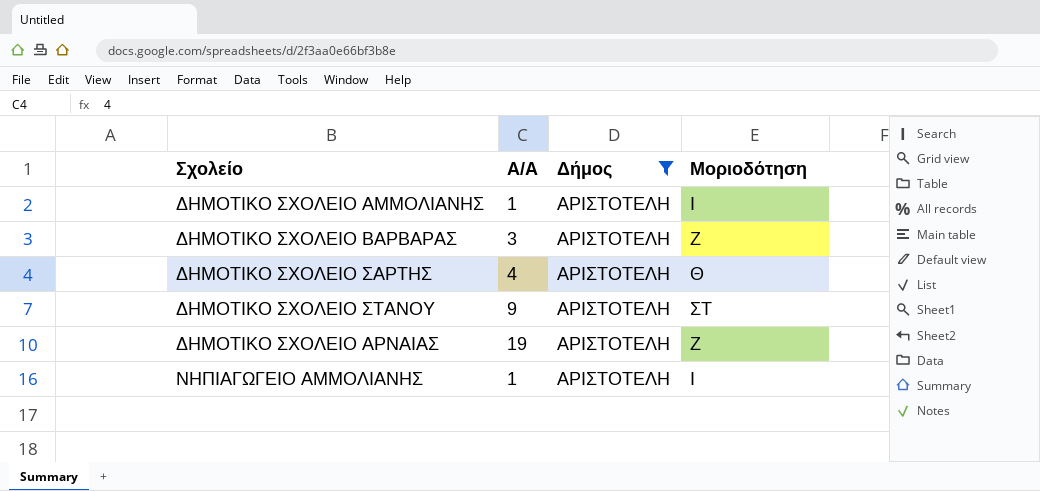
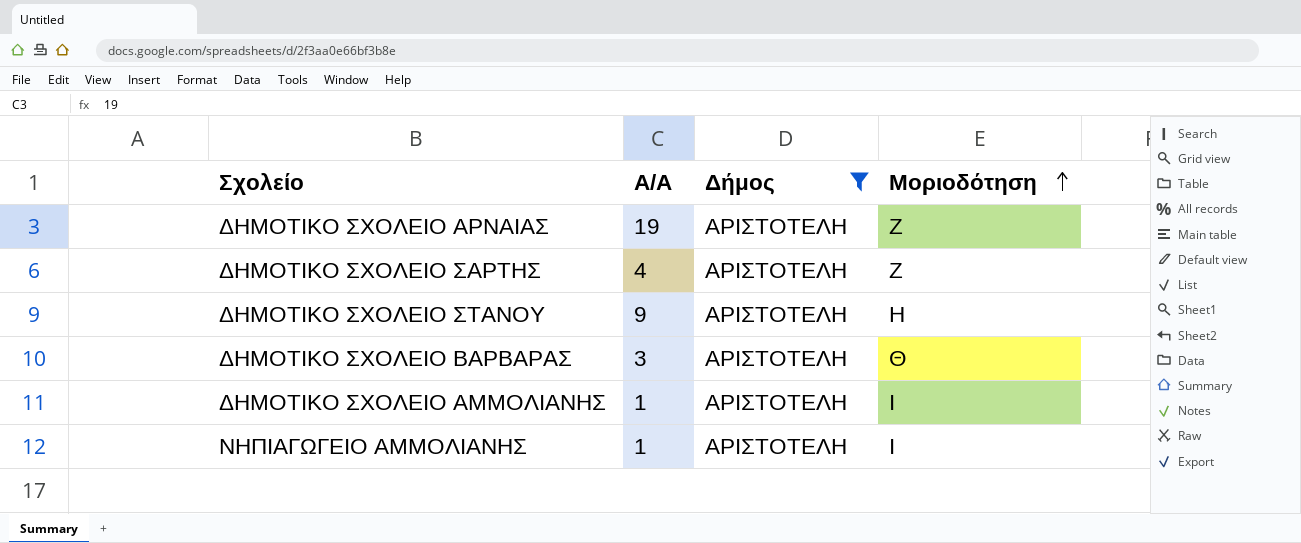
row order: none -> Μοριοδότηση ascending
ΔΗΜΟΤΙΚΟ ΣΧΟΛΕΙΟ ΣΑΡΤΗΣ | Μοριοδότηση: Θ -> Ζ
ΔΗΜΟΤΙΚΟ ΣΧΟΛΕΙΟ ΣΤΑΝΟΥ | Μοριοδότηση: ΣΤ -> Η
ΔΗΜΟΤΙΚΟ ΣΧΟΛΕΙΟ ΒΑΡΒΑΡΑΣ | Μοριοδότηση: Ζ -> Θ

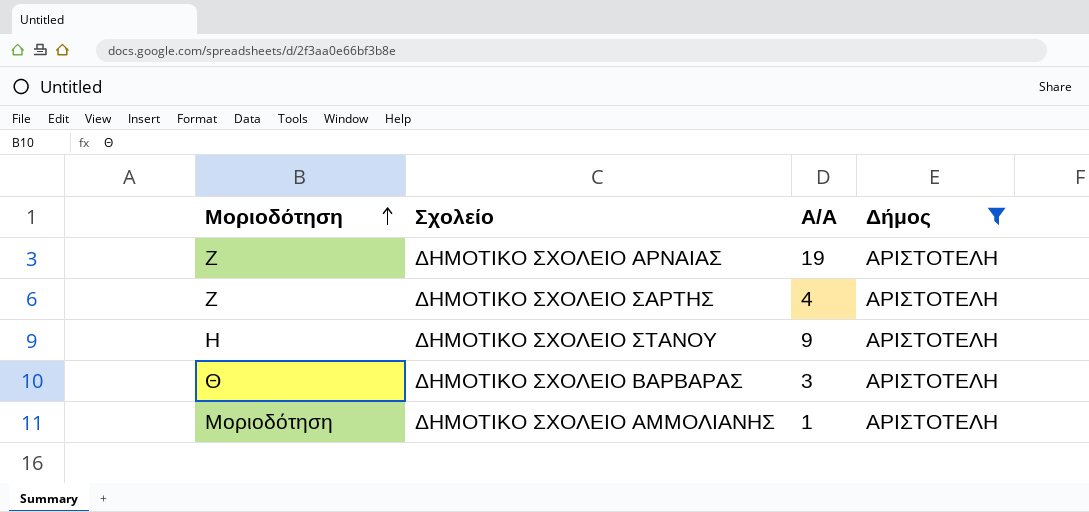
column Μοριοδότηση | position: 4 -> 1
row ΝΗΠΙΑΓΩΓΕΙΟ ΑΜΜΟΛΙΑΝΗΣ: 1 | ΑΡΙΣΤΟΤΕΛΗ | Ι -> none
ΔΗΜΟΤΙΚΟ ΣΧΟΛΕΙΟ ΑΜΜΟΛΙΑΝΗΣ | Μοριοδότηση: Ι -> Μοριοδότηση

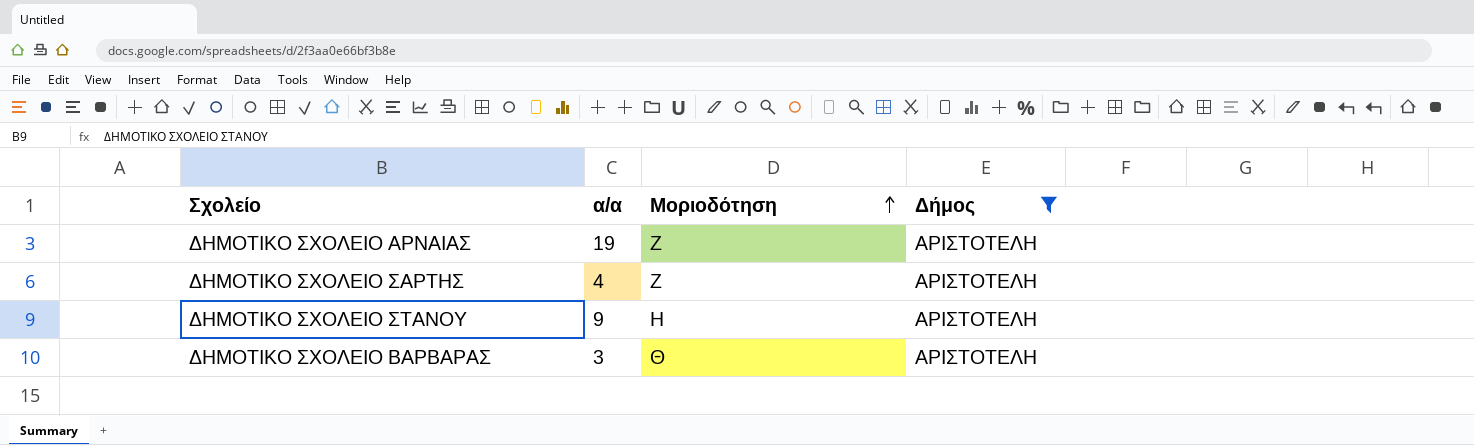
column name: Α/Α -> α/α
column Μοριοδότηση | position: 1 -> 3
row ΔΗΜΟΤΙΚΟ ΣΧΟΛΕΙΟ ΑΜΜΟΛΙΑΝΗΣ: Μοριοδότηση | 1 | ΑΡΙΣΤΟΤΕΛΗ -> none

